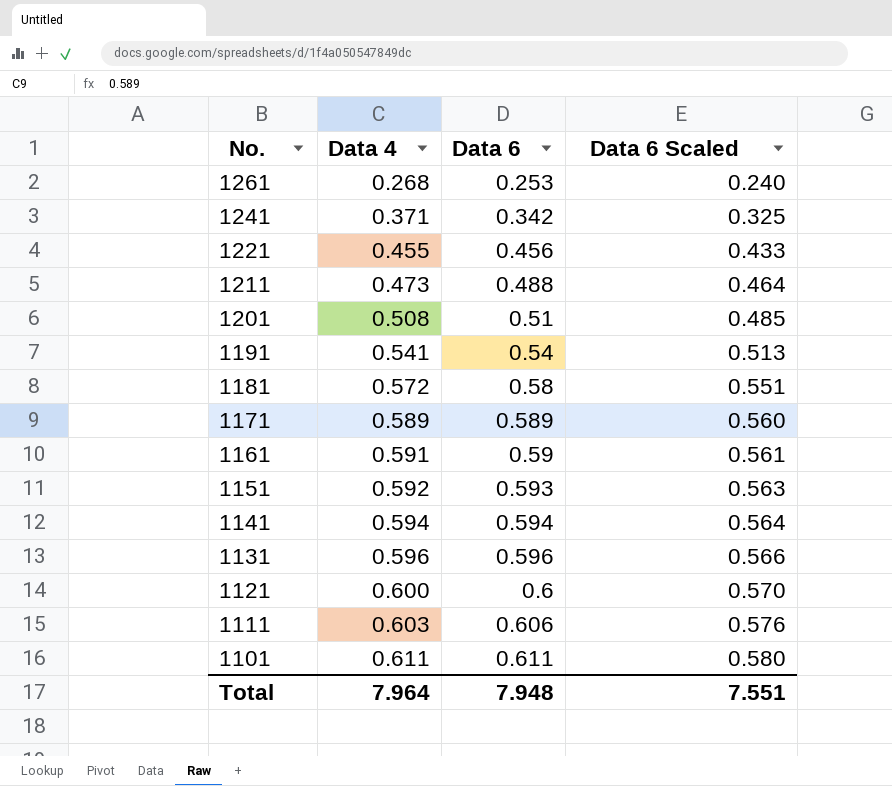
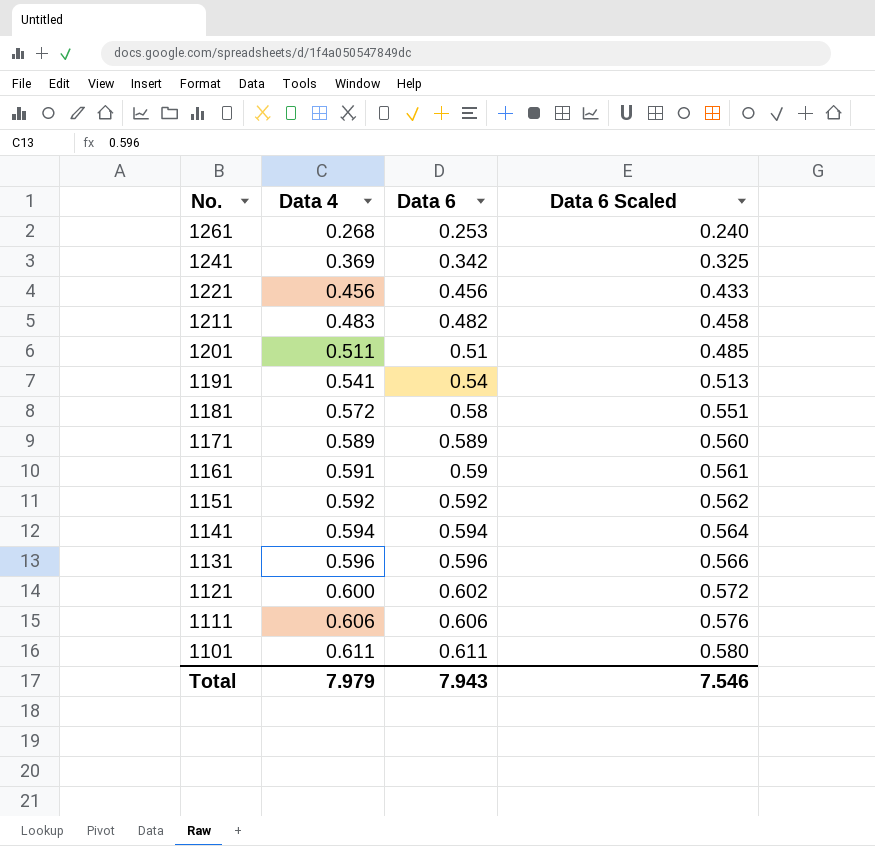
1241 | Data 4: 0.371 -> 0.369
1221 | Data 4: 0.455 -> 0.456
1211 | Data 4: 0.473 -> 0.483
1211 | Data 6: 0.488 -> 0.482
1211 | Data 6 Scaled: 0.464 -> 0.458
1201 | Data 4: 0.508 -> 0.511
1151 | Data 6: 0.593 -> 0.592
1151 | Data 6 Scaled: 0.563 -> 0.562
1121 | Data 6: 0.6 -> 0.602
1121 | Data 6 Scaled: 0.570 -> 0.572
1111 | Data 4: 0.603 -> 0.606
Total | Data 4: 7.964 -> 7.979
Total | Data 6: 7.948 -> 7.943
Total | Data 6 Scaled: 7.551 -> 7.546

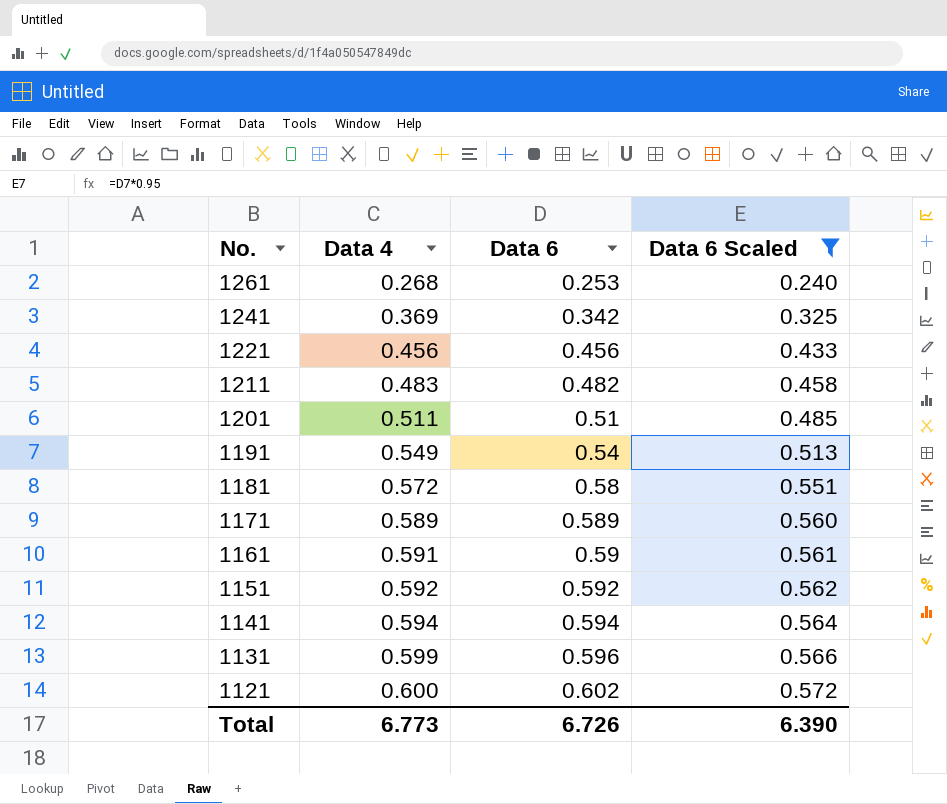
filter: none -> Data 6 Scaled <= 0.572
1191 | Data 4: 0.541 -> 0.549
1131 | Data 4: 0.596 -> 0.599
Total | Data 4: 7.979 -> 6.773
Total | Data 6: 7.943 -> 6.726
Total | Data 6 Scaled: 7.546 -> 6.390

